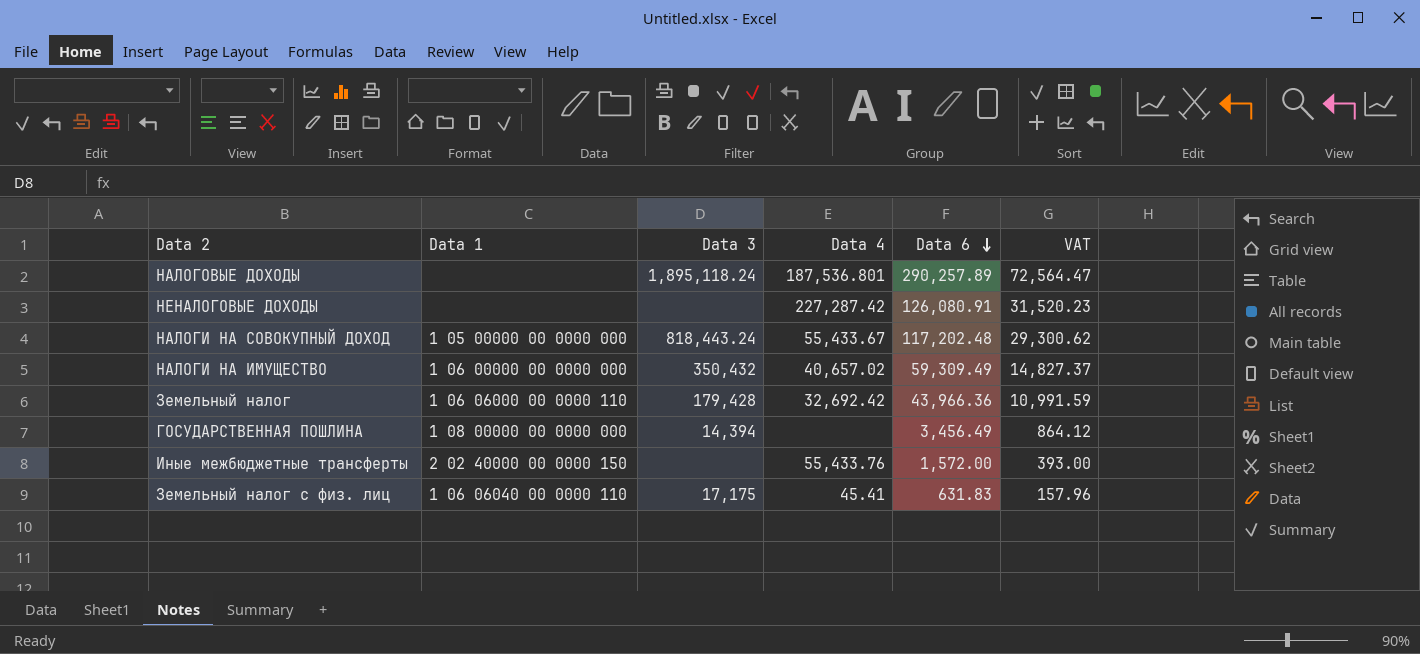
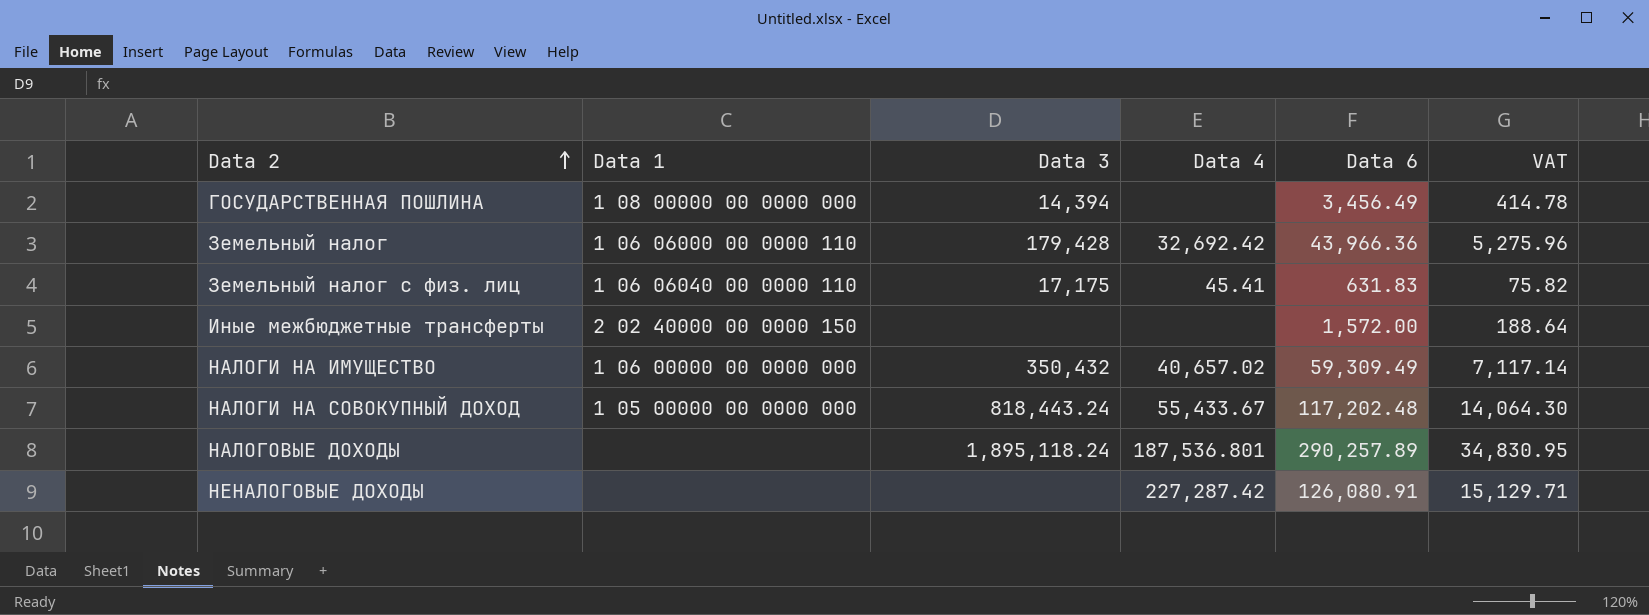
row order: Data 6 descending -> Data 2 ascending
column VAT | formula: [Data 6] * 0.25 -> [Data 6] * 0.12
Иные межбюджетные трансферты | Data 4: 55,433.76 -> none

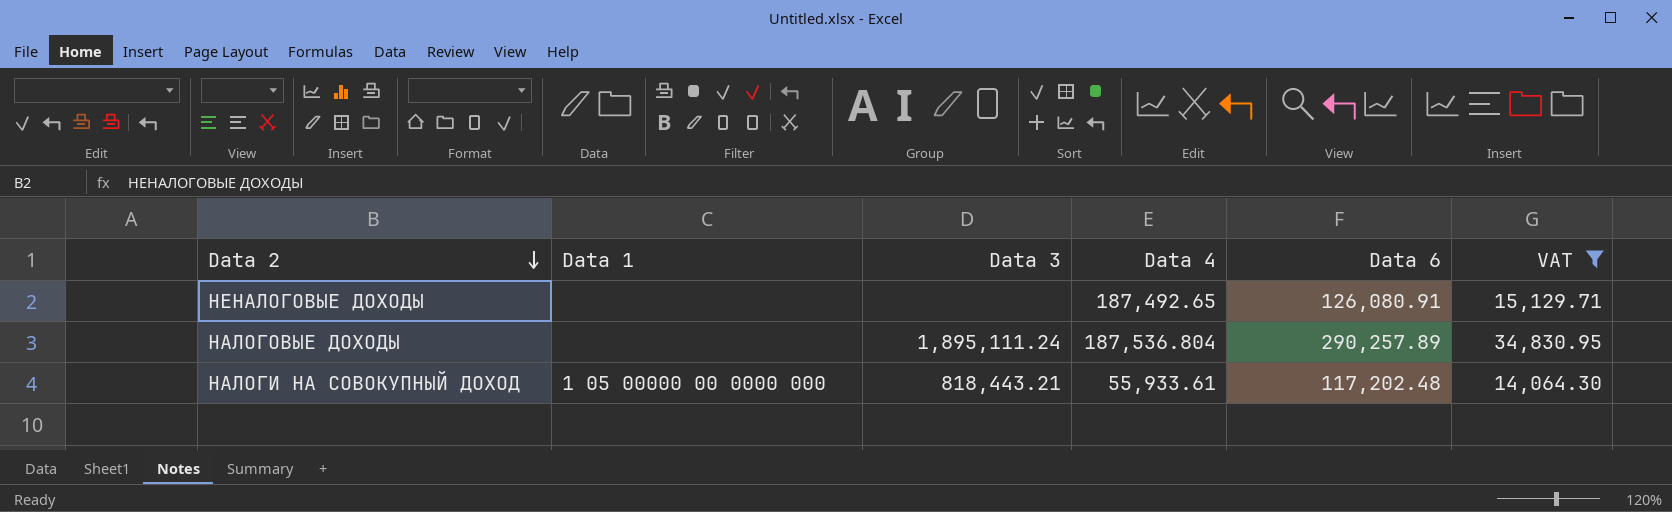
filter: none -> VAT >= 14,064.30
row order: Data 2 ascending -> Data 2 descending
НЕНАЛОГОВЫЕ ДОХОДЫ | Data 4: 227,287.42 -> 187,492.65
НАЛОГОВЫЕ ДОХОДЫ | Data 3: 1,895,118.24 -> 1,895,111.24
НАЛОГОВЫЕ ДОХОДЫ | Data 4: 187,536.801 -> 187,536.804
НАЛОГИ НА СОВОКУПНЫЙ ДОХОД | Data 3: 818,443.24 -> 818,443.21
НАЛОГИ НА СОВОКУПНЫЙ ДОХОД | Data 4: 55,433.67 -> 55,933.61

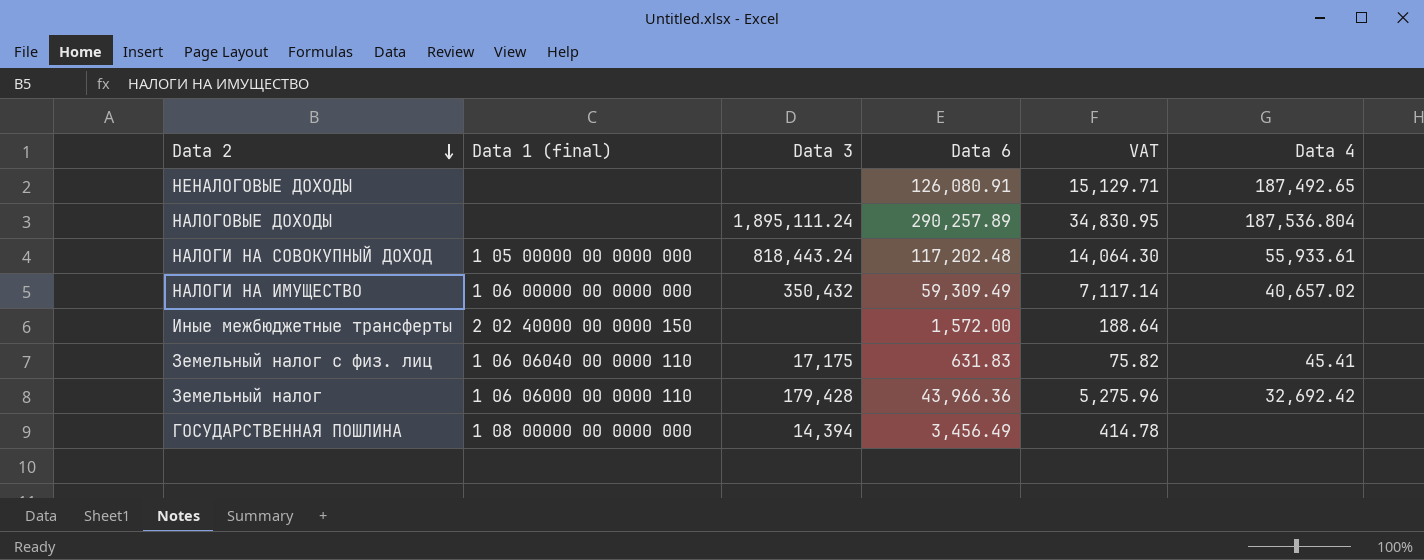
filter: VAT >= 14,064.30 -> none
column name: Data 1 -> Data 1 (final)
column Data 4 | position: 4 -> 6
НАЛОГИ НА СОВОКУПНЫЙ ДОХОД | Data 3: 818,443.21 -> 818,443.24

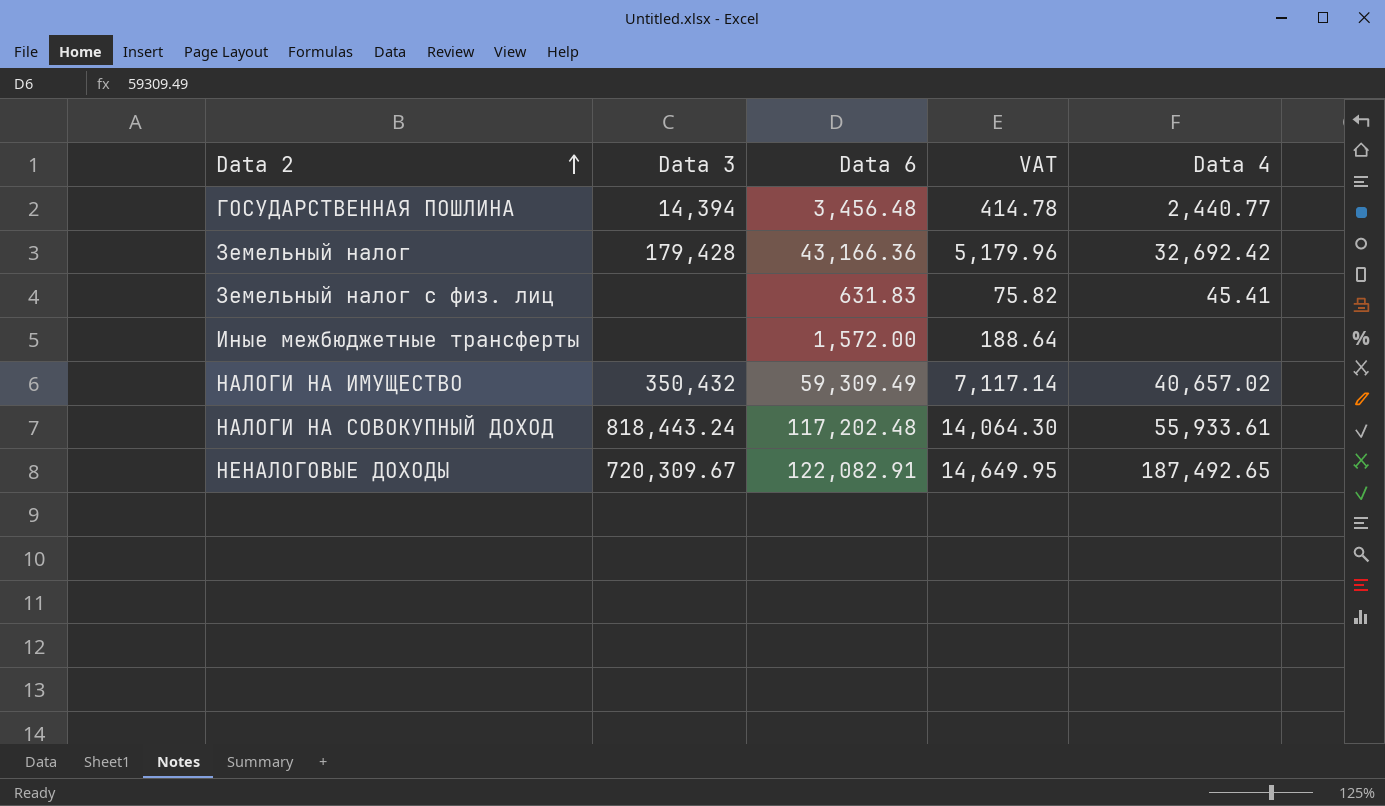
row order: Data 2 descending -> Data 2 ascending
column Data 1 (final) | position: 2 -> none
row НАЛОГОВЫЕ ДОХОДЫ: none | 1,895,111.24 | 290,257.89 | 34,830.95 | 187,536.804 -> none
ГОСУДАРСТВЕННАЯ ПОШЛИНА | Data 6: 3,456.49 -> 3,456.48
ГОСУДАРСТВЕННАЯ ПОШЛИНА | Data 4: none -> 2,440.77
Земельный налог | Data 6: 43,966.36 -> 43,166.36
Земельный налог | VAT: 5,275.96 -> 5,179.96
Земельный налог с физ. лиц | Data 3: 17,175 -> none
НЕНАЛОГОВЫЕ ДОХОДЫ | Data 3: none -> 720,309.67
НЕНАЛОГОВЫЕ ДОХОДЫ | Data 6: 126,080.91 -> 122,082.91
НЕНАЛОГОВЫЕ ДОХОДЫ | VAT: 15,129.71 -> 14,649.95

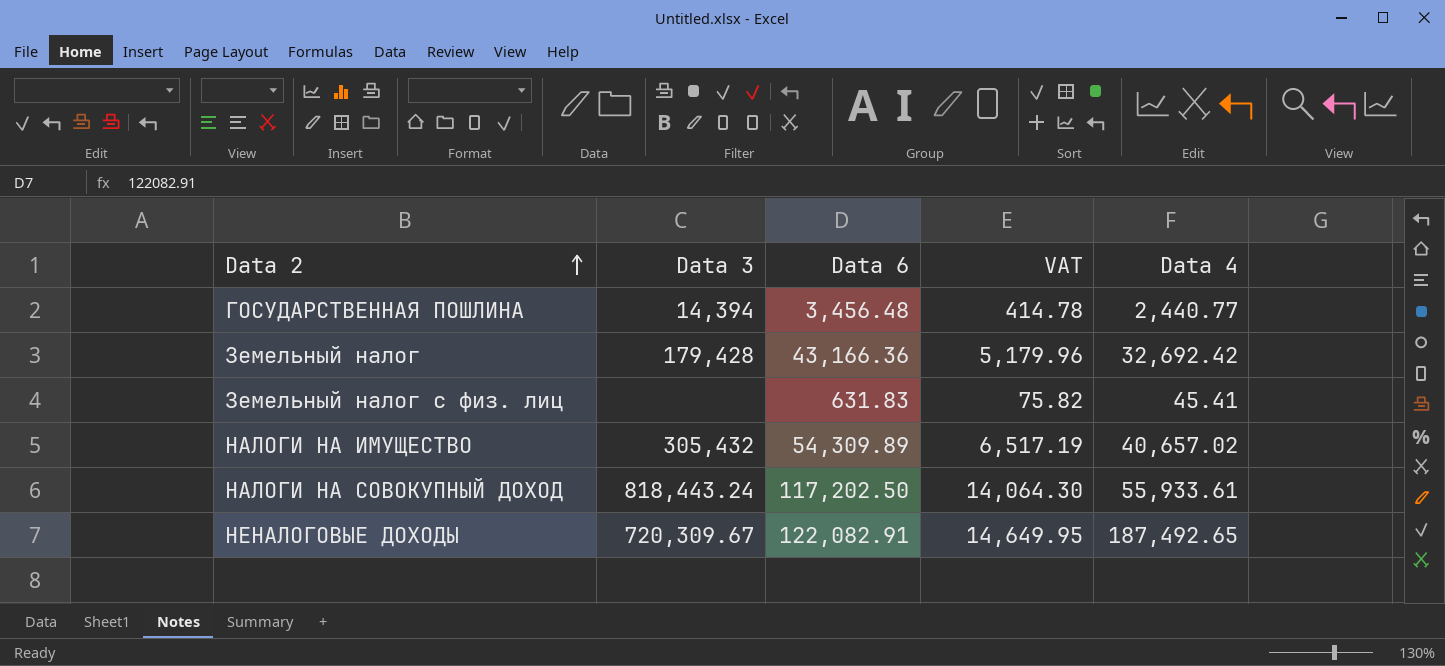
row Иные межбюджетные трансферты: none | 1,572.00 | 188.64 | none -> none
НАЛОГИ НА ИМУЩЕСТВО | Data 3: 350,432 -> 305,432
НАЛОГИ НА ИМУЩЕСТВО | Data 6: 59,309.49 -> 54,309.89
НАЛОГИ НА ИМУЩЕСТВО | VAT: 7,117.14 -> 6,517.19
НАЛОГИ НА СОВОКУПНЫЙ ДОХОД | Data 6: 117,202.48 -> 117,202.50

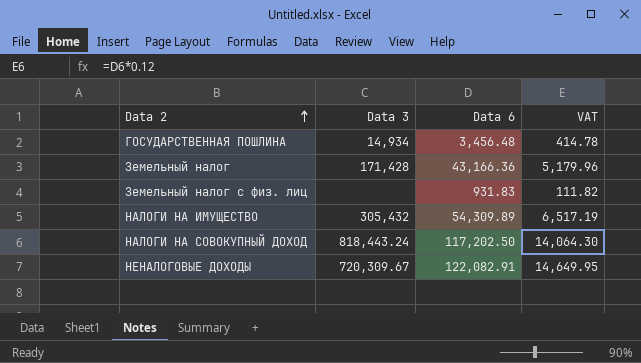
column Data 4 | position: 5 -> none
ГОСУДАРСТВЕННАЯ ПОШЛИНА | Data 3: 14,394 -> 14,934
Земельный налог | Data 3: 179,428 -> 171,428
Земельный налог с физ. лиц | Data 6: 631.83 -> 931.83
Земельный налог с физ. лиц | VAT: 75.82 -> 111.82

